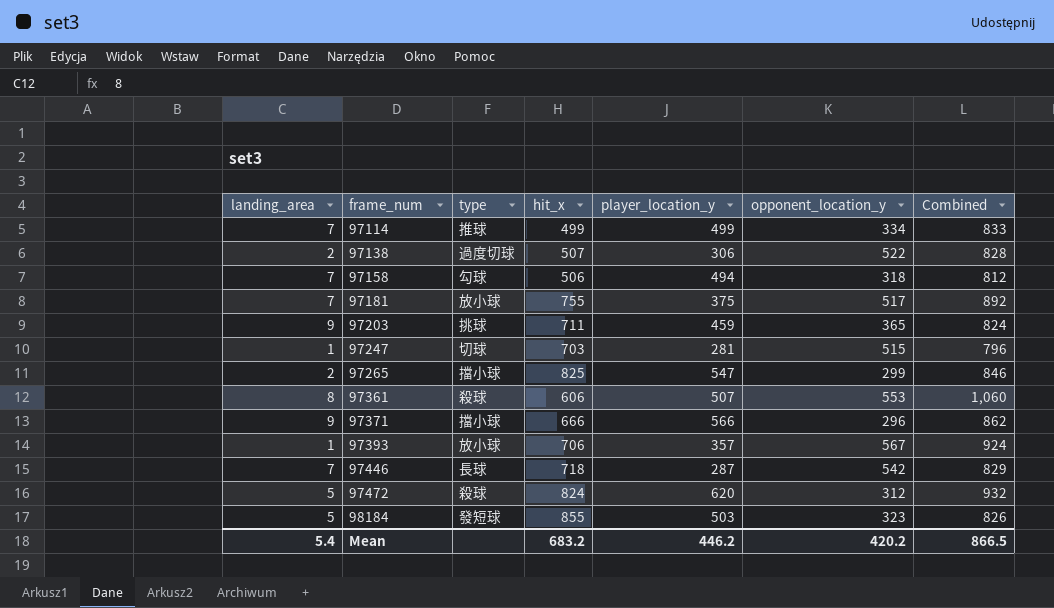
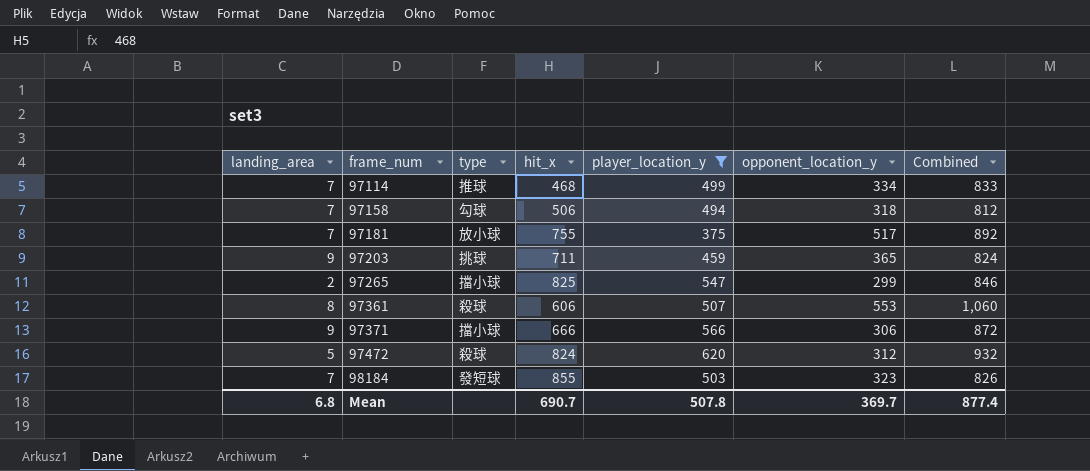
filter: none -> player_location_y >= 375
97114 | hit_x: 499 -> 468
97371 | opponent_location_y: 296 -> 306
97371 | Combined: 862 -> 872
98184 | landing_area: 5 -> 7
Mean | landing_area: 5.4 -> 6.8
Mean | hit_x: 683.2 -> 690.7
Mean | player_location_y: 446.2 -> 507.8
Mean | opponent_location_y: 420.2 -> 369.7
Mean | Combined: 866.5 -> 877.4

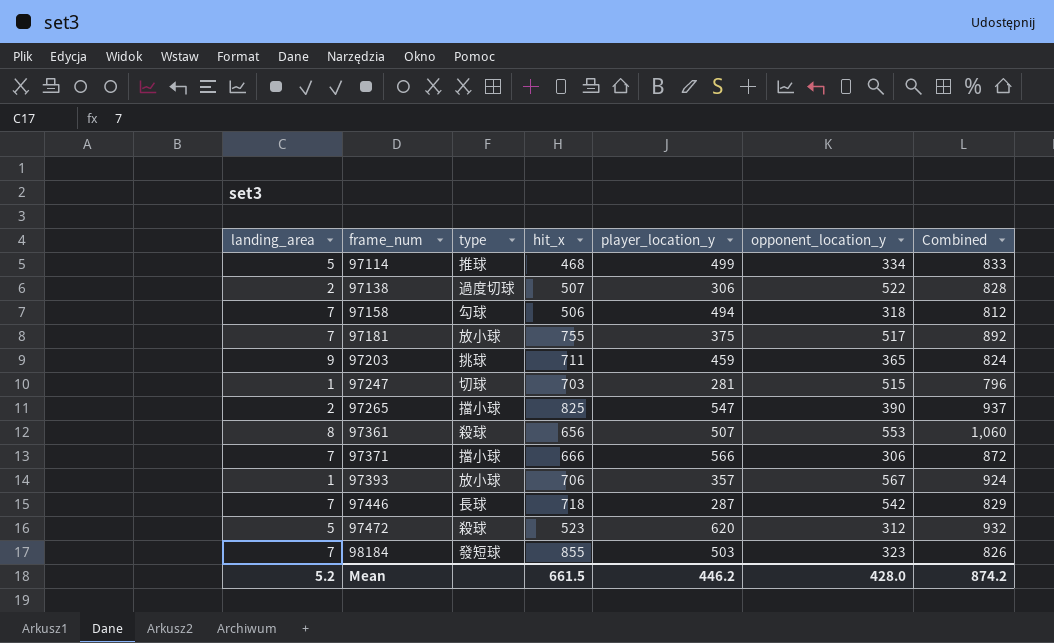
filter: player_location_y >= 375 -> none
97114 | landing_area: 7 -> 5
97265 | opponent_location_y: 299 -> 390
97265 | Combined: 846 -> 937
97361 | hit_x: 606 -> 656
97371 | landing_area: 9 -> 7
97472 | hit_x: 824 -> 523
Mean | landing_area: 6.8 -> 5.2
Mean | hit_x: 690.7 -> 661.5
Mean | player_location_y: 507.8 -> 446.2
Mean | opponent_location_y: 369.7 -> 428.0
Mean | Combined: 877.4 -> 874.2

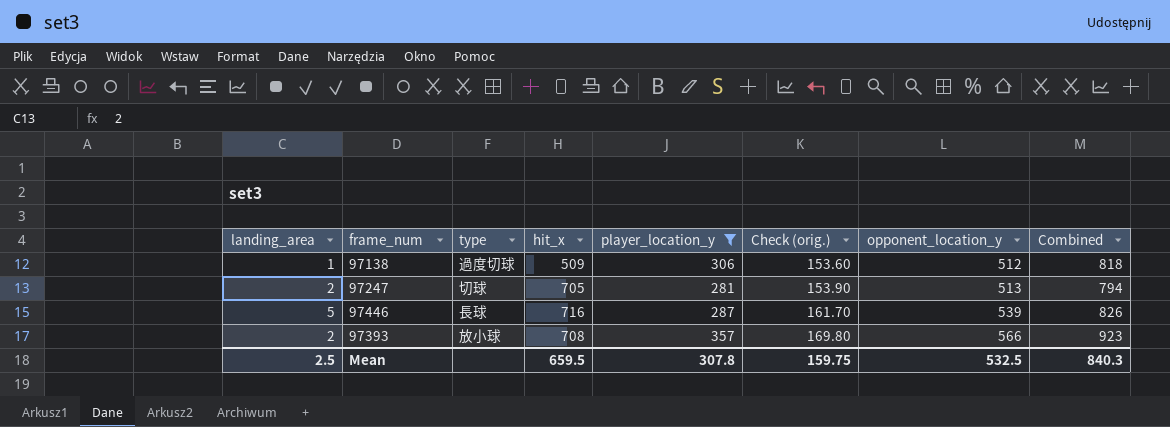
filter: none -> player_location_y <= 357
row order: frame_num ascending -> Check (orig.) ascending
column Check (orig.) | formula: none -> [opponent_location_y] * 0.3
97138 | landing_area: 2 -> 1
97138 | hit_x: 507 -> 509
97138 | opponent_location_y: 522 -> 512
97138 | Combined: 828 -> 818
97247 | landing_area: 1 -> 2
97247 | hit_x: 703 -> 705
97247 | opponent_location_y: 515 -> 513
97247 | Combined: 796 -> 794
97446 | landing_area: 7 -> 5
97446 | hit_x: 718 -> 716
97446 | opponent_location_y: 542 -> 539
97446 | Combined: 829 -> 826
97393 | landing_area: 1 -> 2
97393 | hit_x: 706 -> 708
97393 | opponent_location_y: 567 -> 566
97393 | Combined: 924 -> 923
Mean | landing_area: 5.2 -> 2.5
Mean | hit_x: 661.5 -> 659.5
Mean | player_location_y: 446.2 -> 307.8
Mean | opponent_location_y: 428.0 -> 532.5
Mean | Combined: 874.2 -> 840.3

